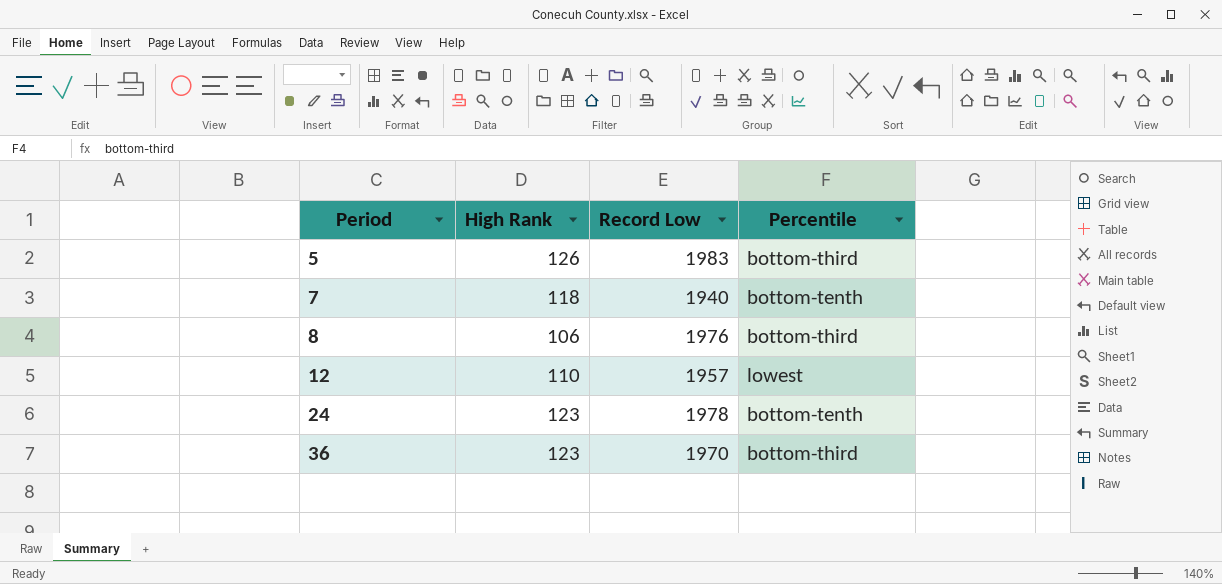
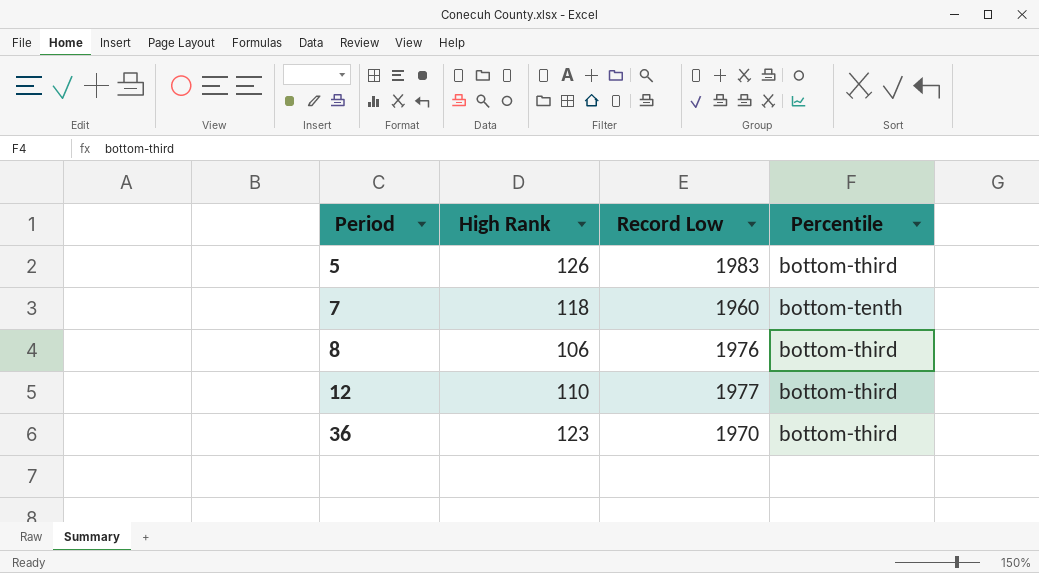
row 24: 123 | 1978 | bottom-tenth -> none
7 | Record Low: 1940 -> 1960
12 | Record Low: 1957 -> 1977
12 | Percentile: lowest -> bottom-third

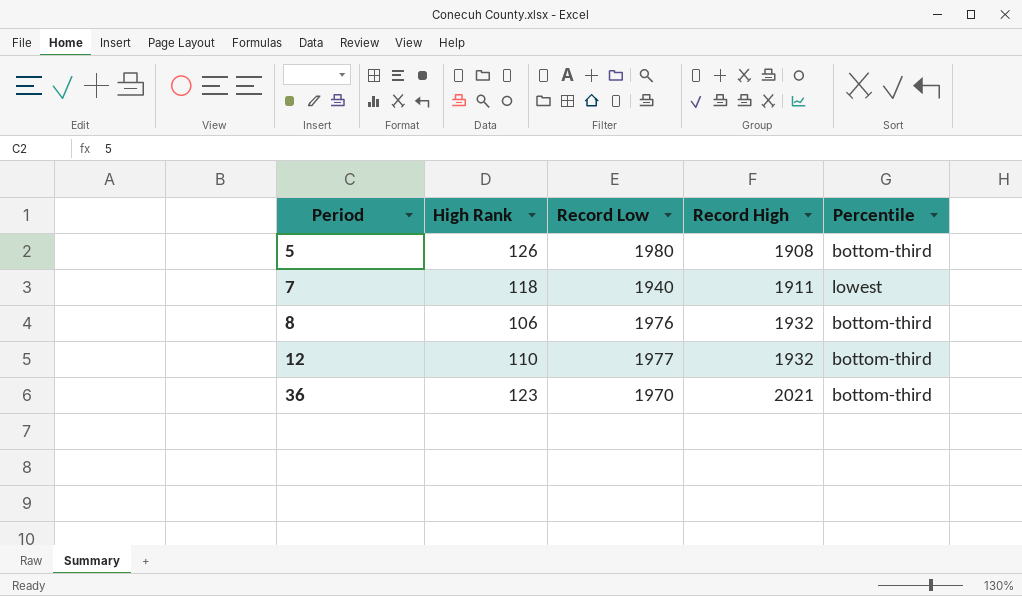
column Record High | position: none -> 4
5 | Record Low: 1983 -> 1980
7 | Record Low: 1960 -> 1940
7 | Percentile: bottom-tenth -> lowest

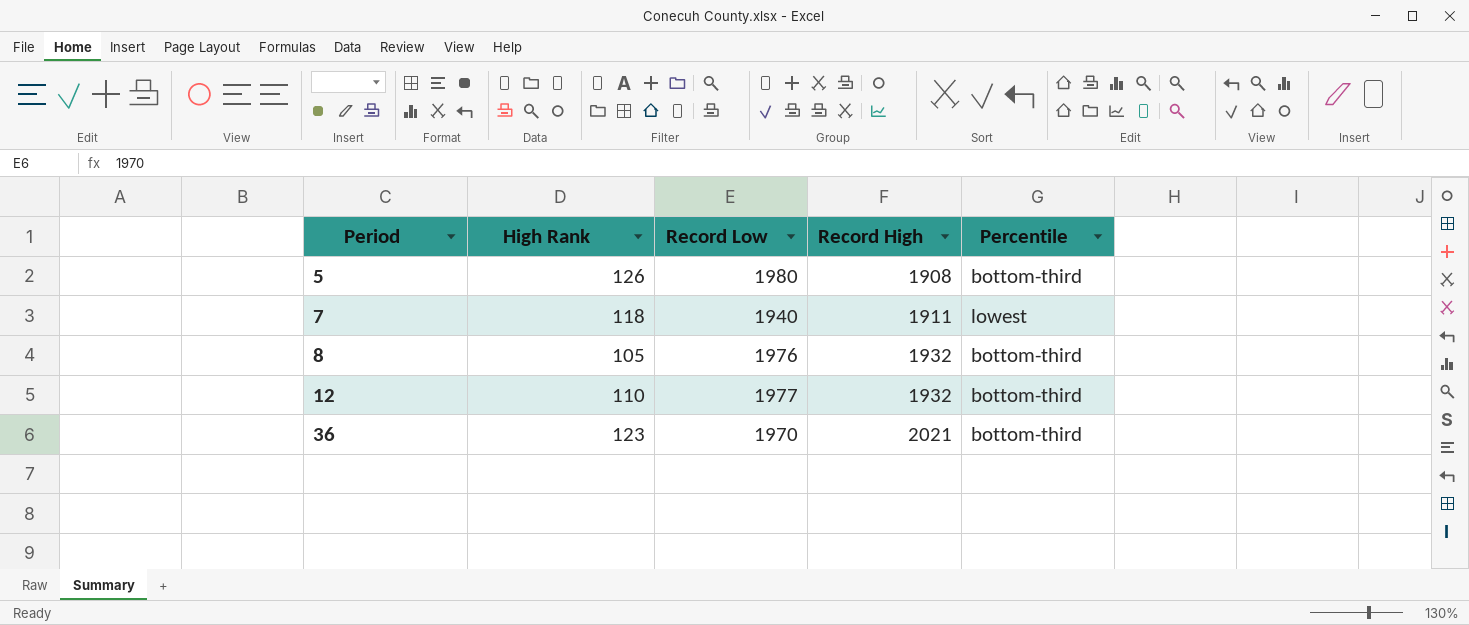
8 | High Rank: 106 -> 105

